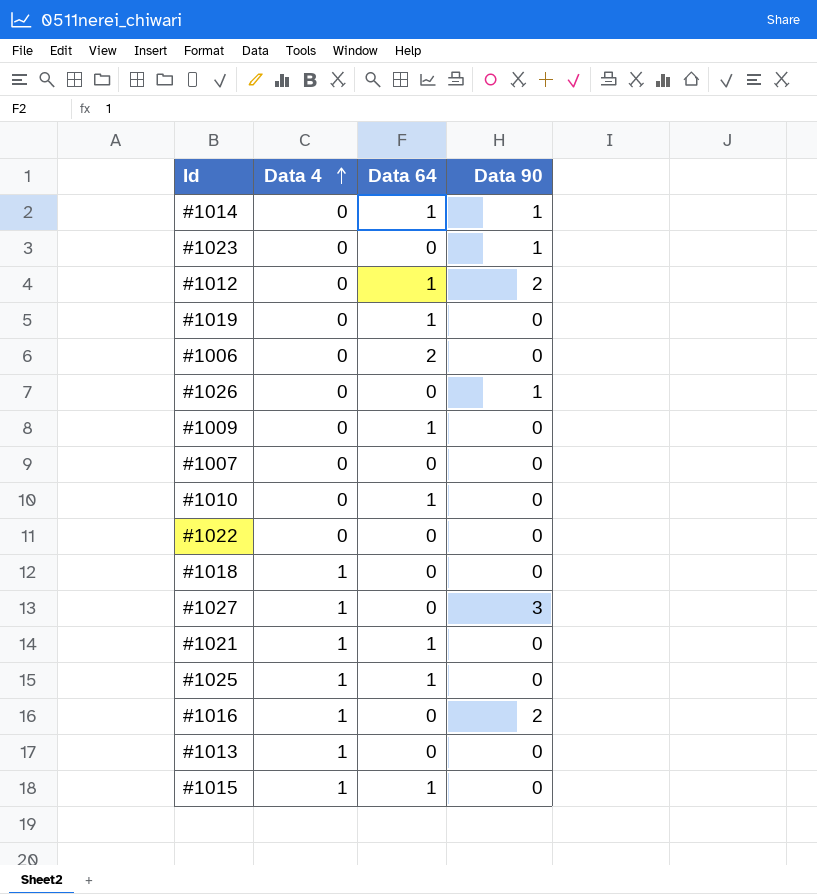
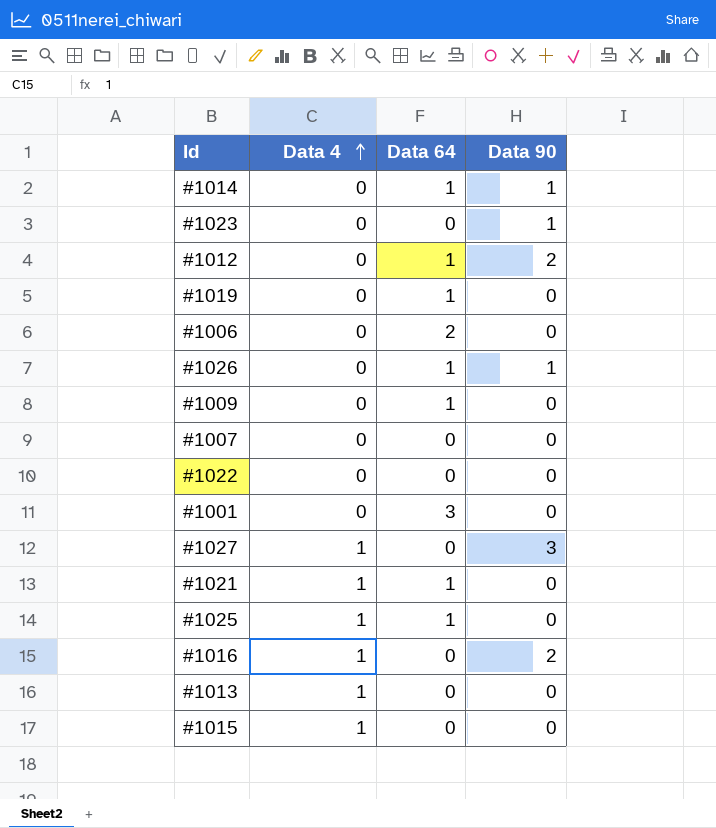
row #1010: 0 | 1 | 0 -> none
row #1018: 1 | 0 | 0 -> none
#1026 | Data 64: 0 -> 1
row #1001: none -> 0 | 3 | 0
#1015 | Data 64: 1 -> 0

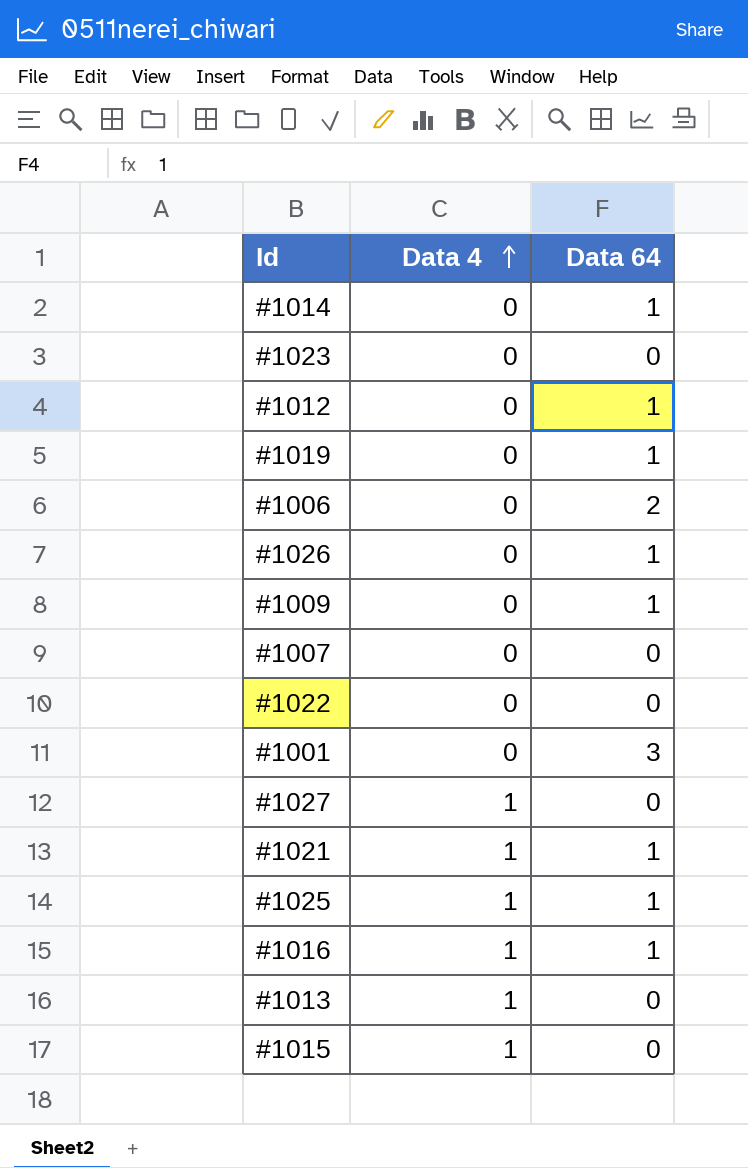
column Data 90 | position: 4 -> none
#1016 | Data 64: 0 -> 1

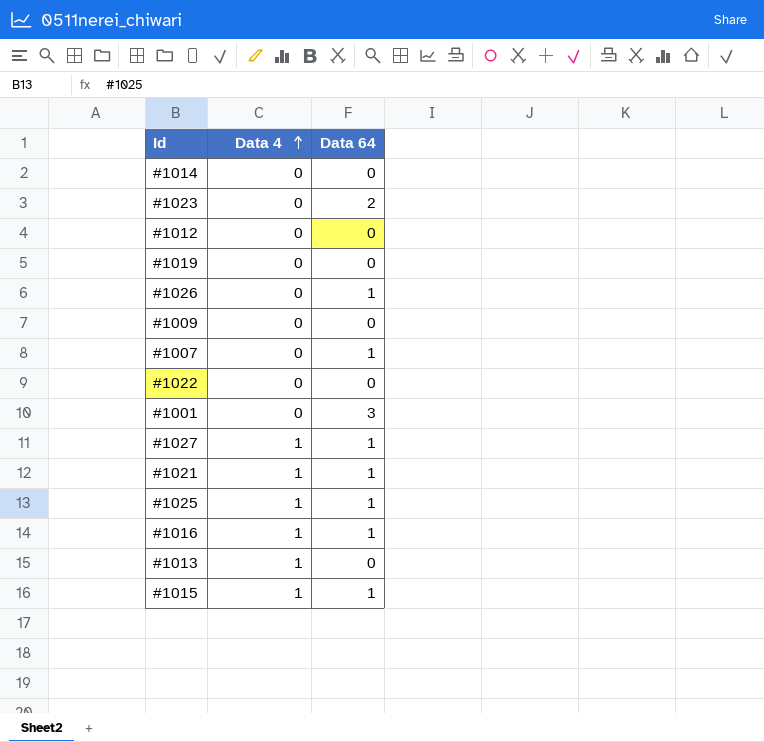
row #1006: 0 | 2 -> none
#1014 | Data 64: 1 -> 0
#1023 | Data 64: 0 -> 2
#1012 | Data 64: 1 -> 0
#1019 | Data 64: 1 -> 0
#1009 | Data 64: 1 -> 0
#1007 | Data 64: 0 -> 1
#1027 | Data 64: 0 -> 1
#1015 | Data 64: 0 -> 1

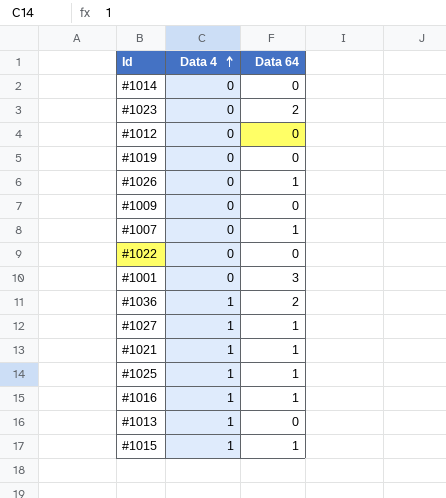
row #1036: none -> 1 | 2

